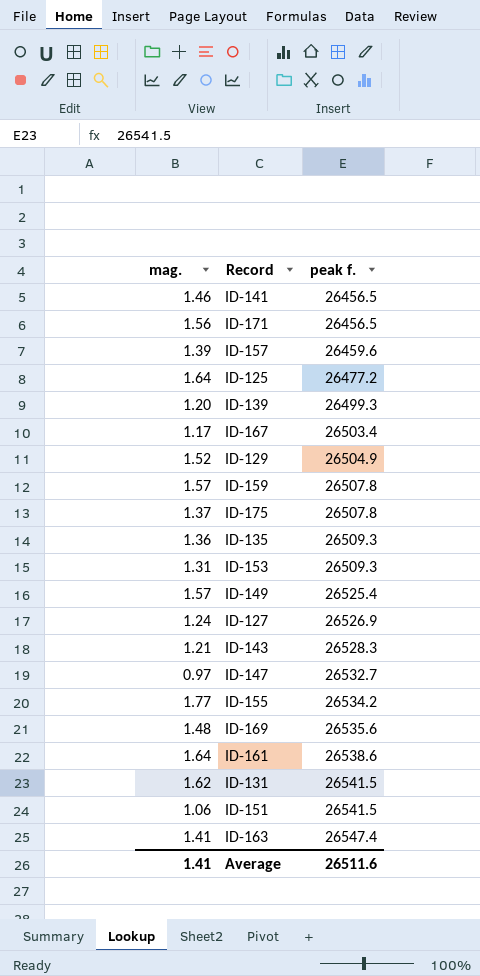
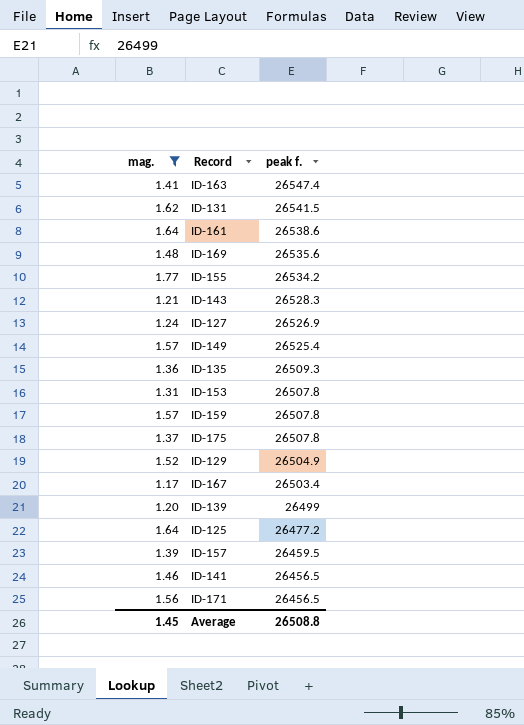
filter: none -> mag. >= 1.17
row order: peak f. ascending -> peak f. descending
ID-153 | peak f.: 26509.3 -> 26507.8
ID-139 | peak f.: 26499.3 -> 26499
ID-157 | peak f.: 26459.6 -> 26459.5
Average | mag.: 1.41 -> 1.45
Average | peak f.: 26511.6 -> 26508.8

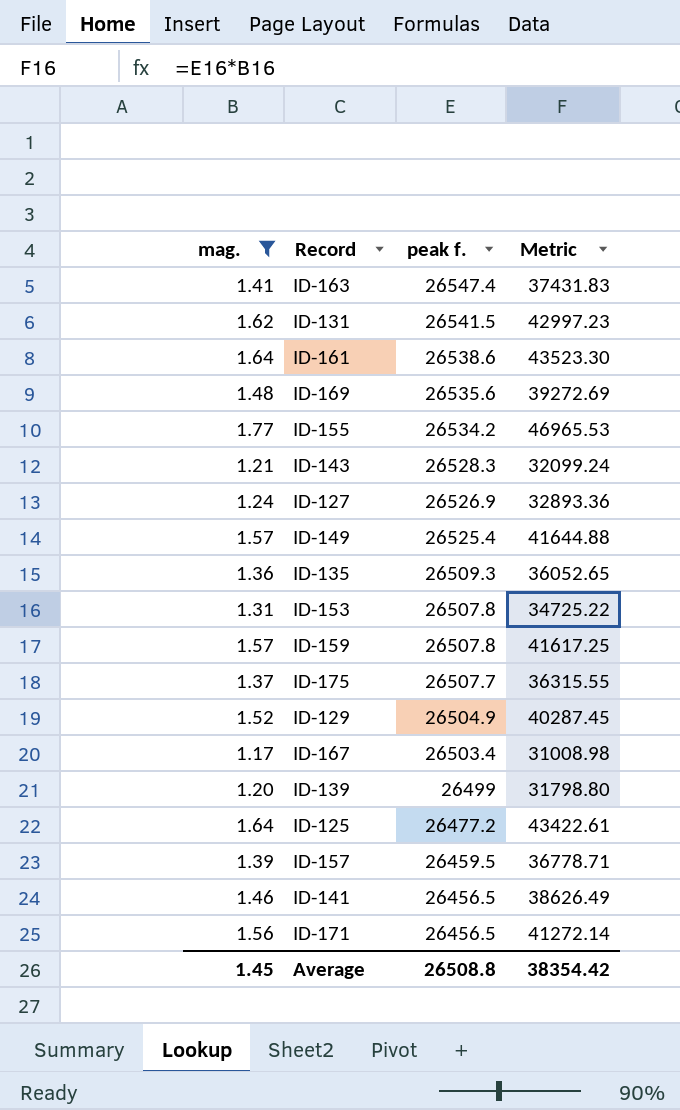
column Metric | formula: none -> [mag.] * [peak f.]
ID-175 | peak f.: 26507.8 -> 26507.7

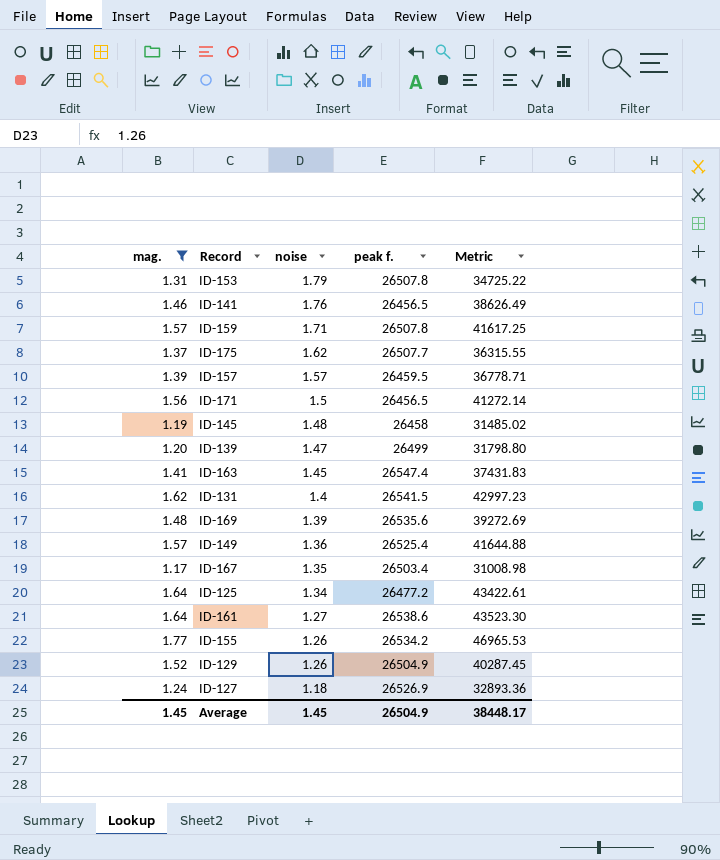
row order: peak f. descending -> noise descending
column noise | position: none -> 3
row ID-143: 1.21 | 26528.3 | 32099.24 -> none
row ID-135: 1.36 | 26509.3 | 36052.65 -> none
row ID-145: none -> 1.19 | 1.48 | 26458 | 31485.02
Average | peak f.: 26508.8 -> 26504.9
Average | Metric: 38354.42 -> 38448.17

